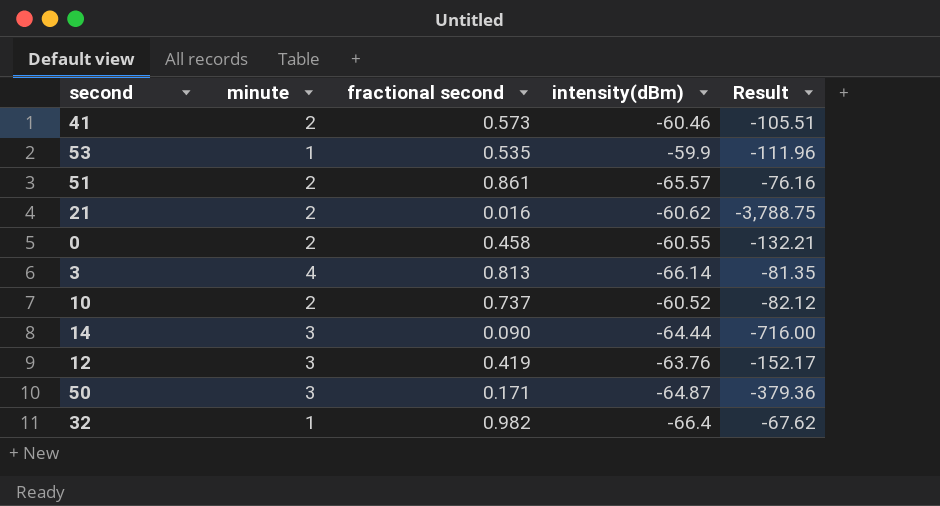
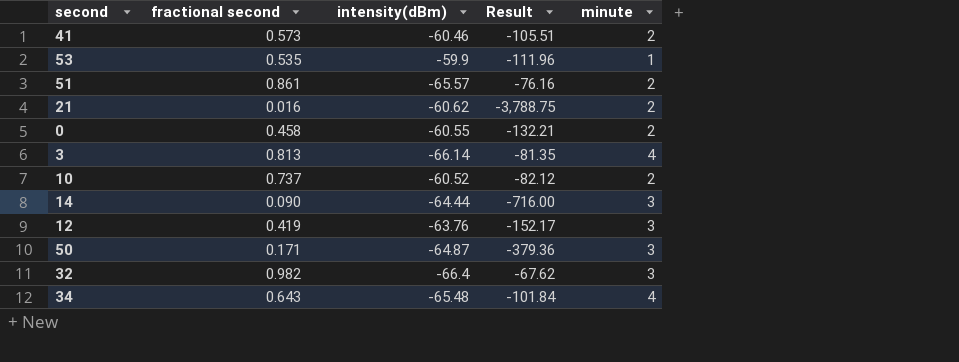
column minute | position: 2 -> 5
32 | minute: 1 -> 3
row 34: none -> 0.643 | -65.48 | -101.84 | 4

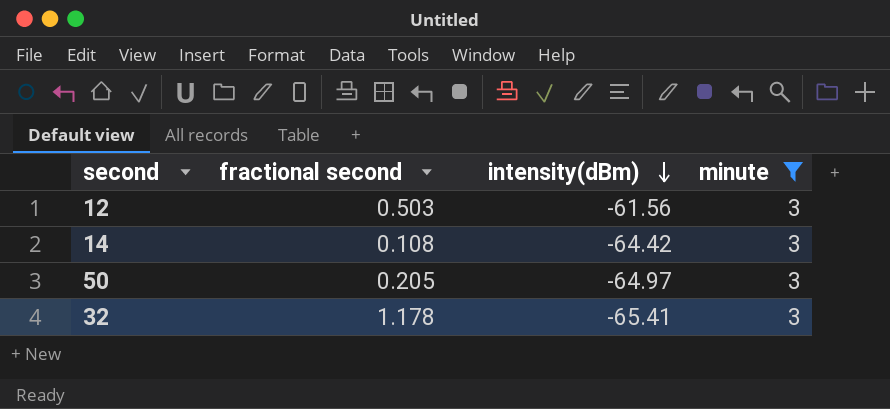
filter: none -> minute = 3
row order: none -> intensity(dBm) descending
column Result | formula: [intensity(dBm)] / [fractional second] -> none
12 | fractional second: 0.419 -> 0.503
12 | intensity(dBm): -63.76 -> -61.56
14 | fractional second: 0.090 -> 0.108
14 | intensity(dBm): -64.44 -> -64.42
50 | fractional second: 0.171 -> 0.205
50 | intensity(dBm): -64.87 -> -64.97
32 | fractional second: 0.982 -> 1.178
32 | intensity(dBm): -66.4 -> -65.41

